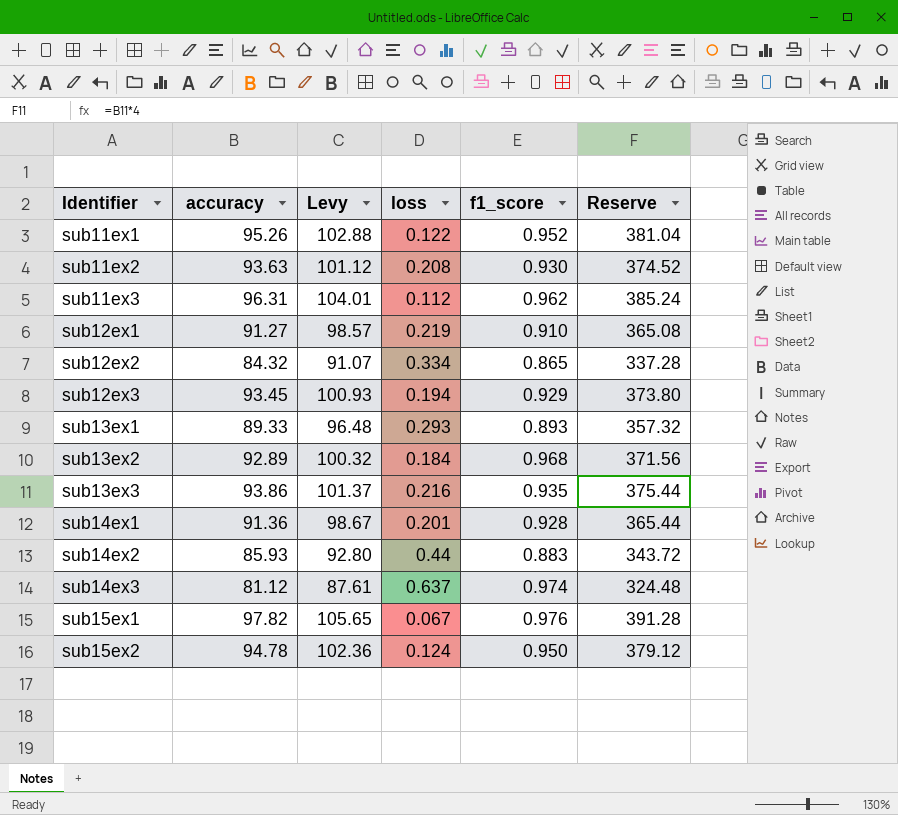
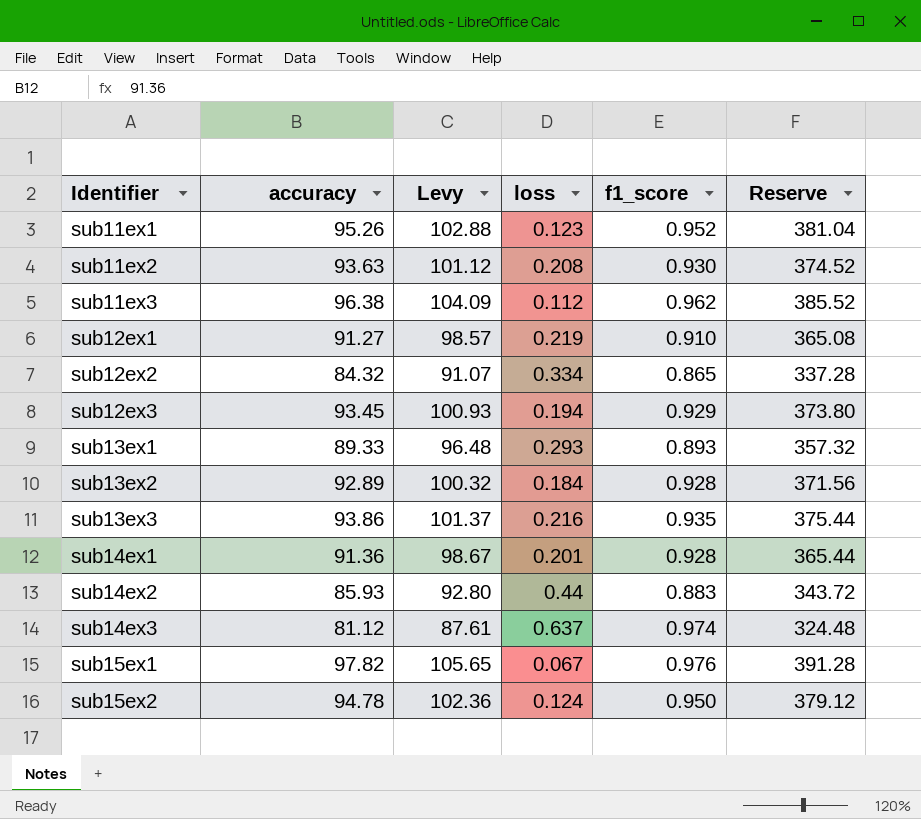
sub11ex1 | loss: 0.122 -> 0.123
sub11ex3 | accuracy: 96.31 -> 96.38
sub11ex3 | Levy: 104.01 -> 104.09
sub11ex3 | Reserve: 385.24 -> 385.52
sub13ex2 | f1_score: 0.968 -> 0.928

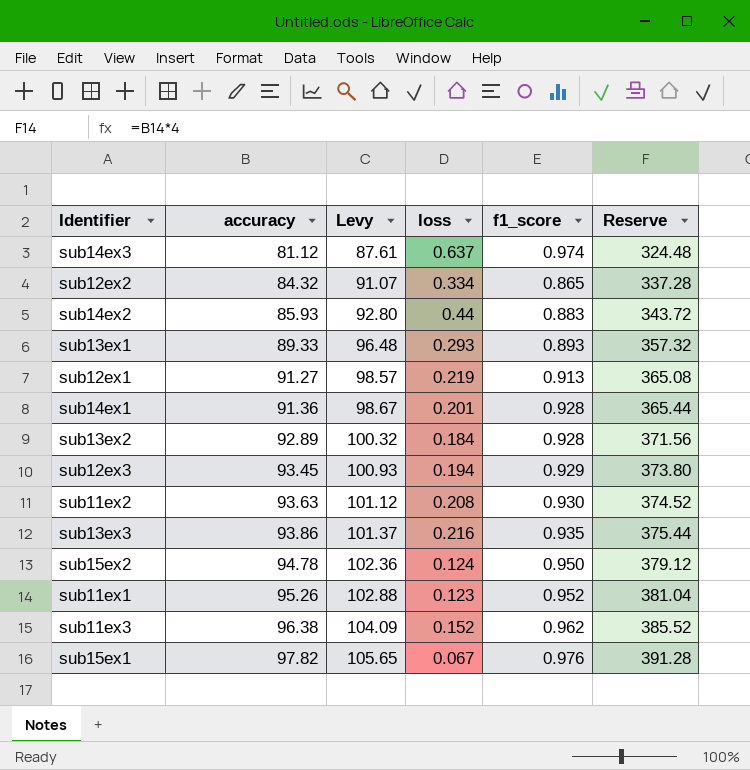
row order: Identifier ascending -> accuracy ascending
sub12ex1 | f1_score: 0.910 -> 0.913
sub11ex3 | loss: 0.112 -> 0.152

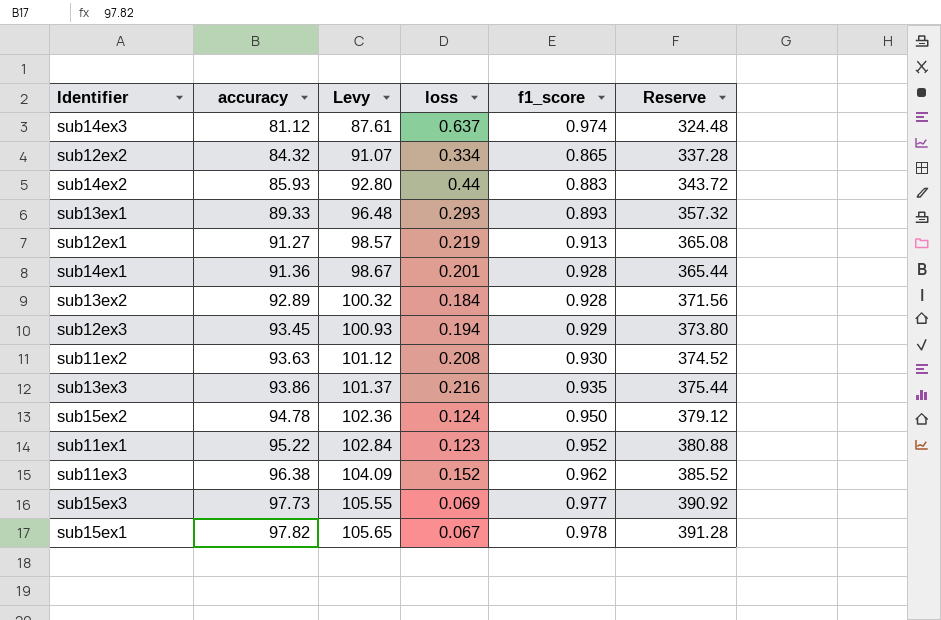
sub11ex1 | accuracy: 95.26 -> 95.22
sub11ex1 | Levy: 102.88 -> 102.84
sub11ex1 | Reserve: 381.04 -> 380.88
row sub15ex3: none -> 97.73 | 105.55 | 0.069 | 0.977 | 390.92
sub15ex1 | f1_score: 0.976 -> 0.978

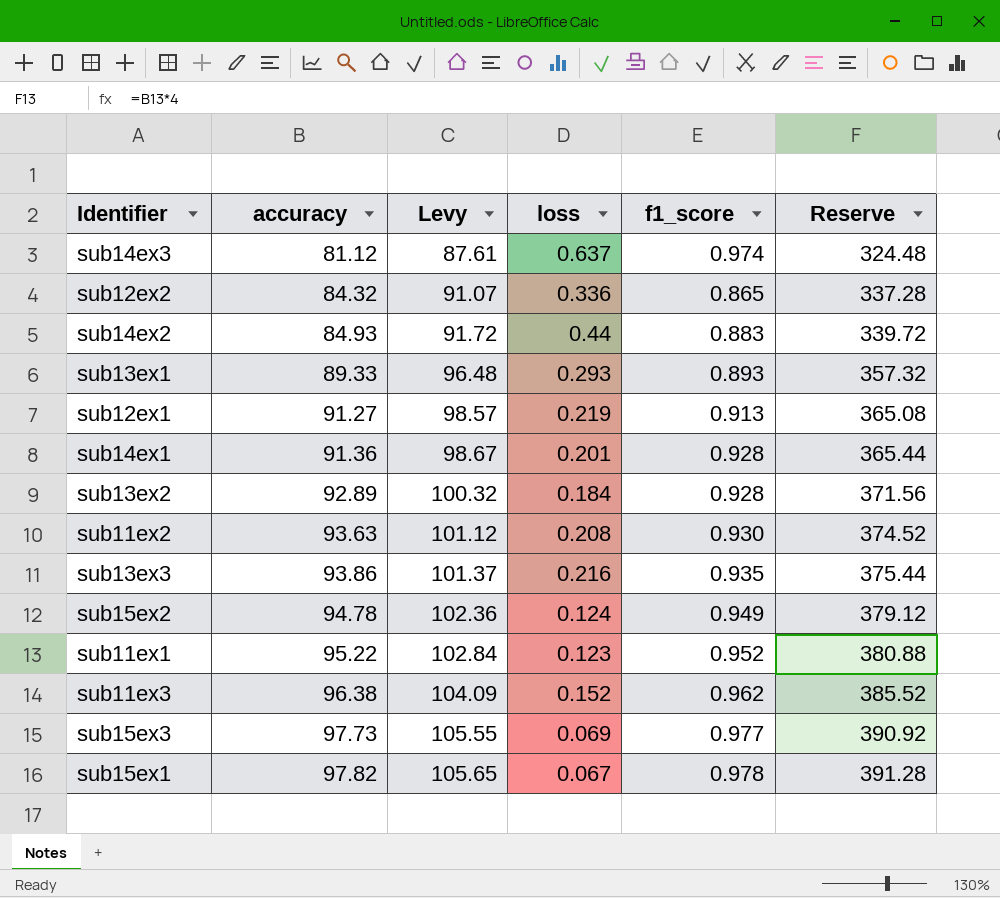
row sub12ex3: 93.45 | 100.93 | 0.194 | 0.929 | 373.80 -> none
sub12ex2 | loss: 0.334 -> 0.336
sub14ex2 | accuracy: 85.93 -> 84.93
sub14ex2 | Levy: 92.80 -> 91.72
sub14ex2 | Reserve: 343.72 -> 339.72
sub15ex2 | f1_score: 0.950 -> 0.949

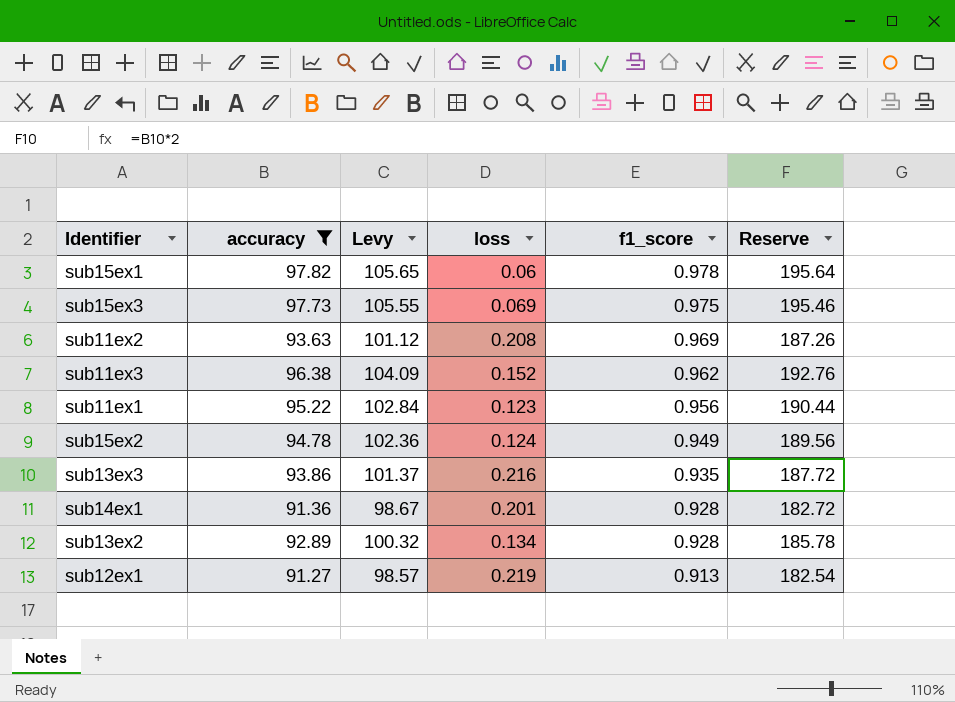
filter: none -> accuracy >= 91.27
row order: accuracy ascending -> f1_score descending
column Reserve | formula: [accuracy] * 4 -> [accuracy] * 2
sub15ex1 | loss: 0.067 -> 0.06
sub15ex3 | f1_score: 0.977 -> 0.975
sub11ex2 | f1_score: 0.930 -> 0.969
sub11ex1 | f1_score: 0.952 -> 0.956
sub13ex2 | loss: 0.184 -> 0.134

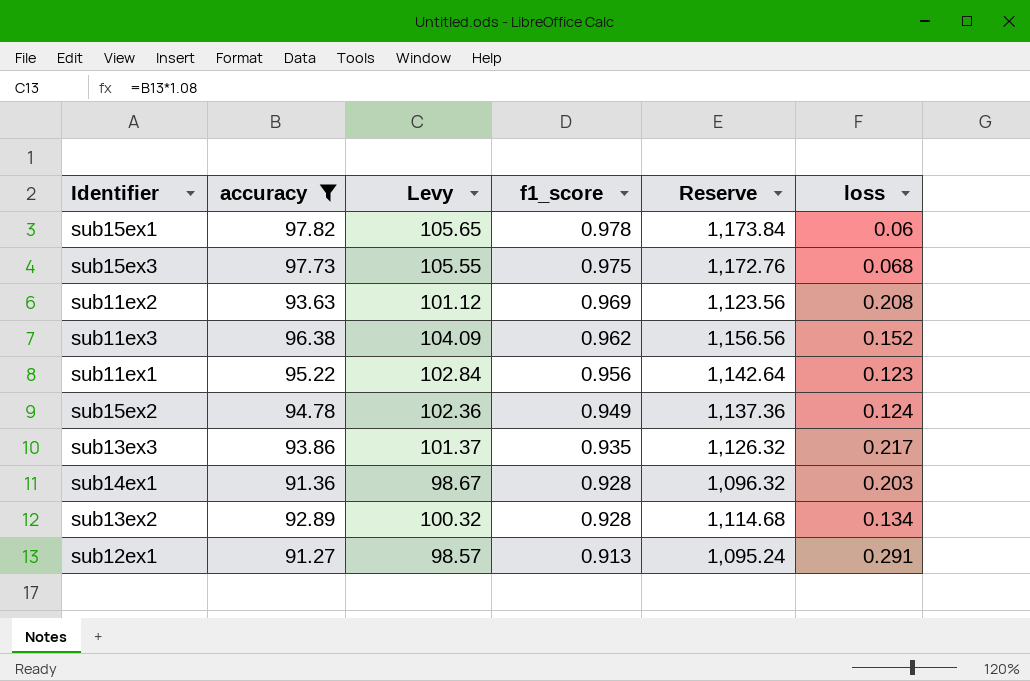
column Reserve | formula: [accuracy] * 2 -> [accuracy] * 12
column loss | position: 4 -> 6
sub15ex3 | loss: 0.069 -> 0.068
sub13ex3 | loss: 0.216 -> 0.217
sub14ex1 | loss: 0.201 -> 0.203
sub12ex1 | loss: 0.219 -> 0.291

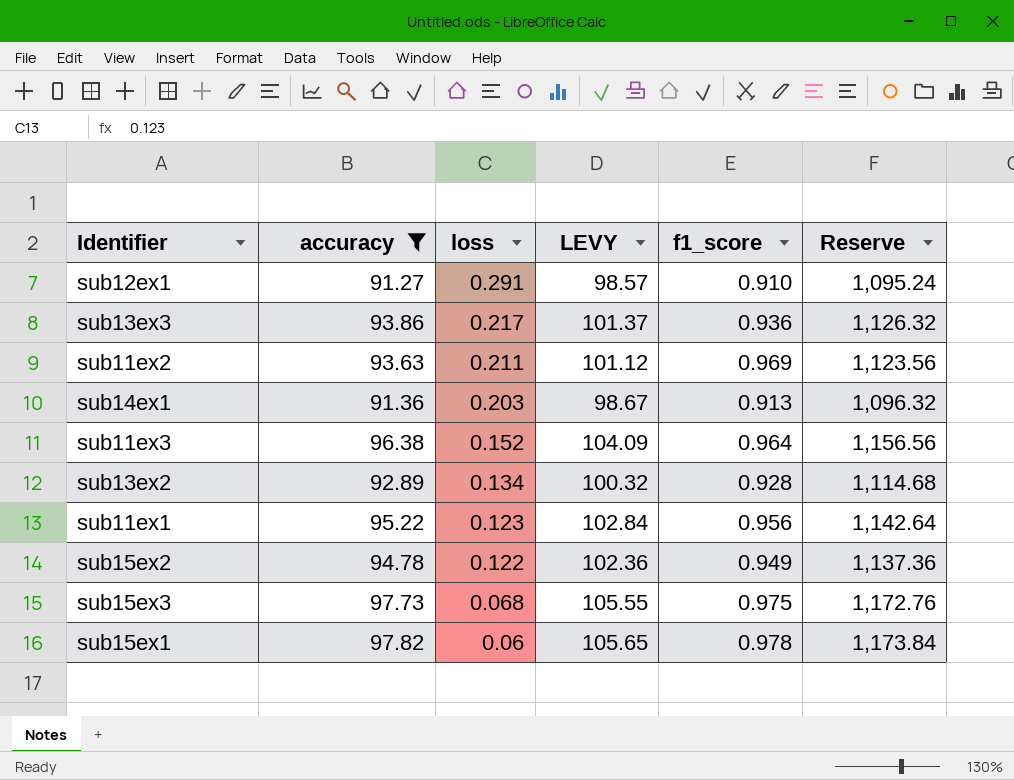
row order: f1_score descending -> loss descending
column loss | position: 6 -> 3
column name: Levy -> LEVY
sub12ex1 | f1_score: 0.913 -> 0.910
sub13ex3 | f1_score: 0.935 -> 0.936
sub11ex2 | loss: 0.208 -> 0.211
sub14ex1 | f1_score: 0.928 -> 0.913
sub11ex3 | f1_score: 0.962 -> 0.964
sub15ex2 | loss: 0.124 -> 0.122

